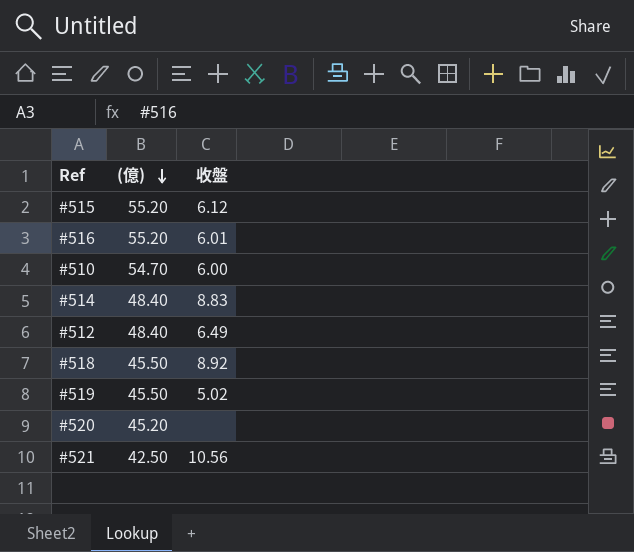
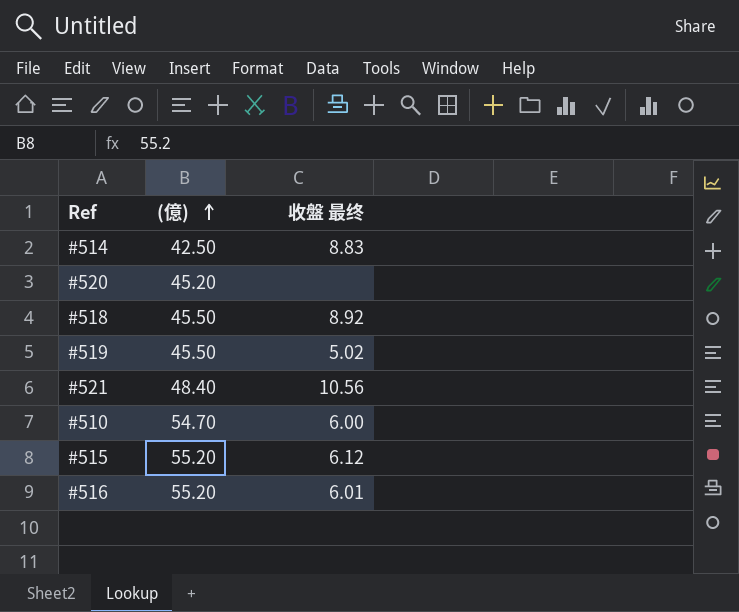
row order: (億) descending -> (億) ascending
column name: 收盤 -> 收盤 最终
row #512: 48.40 | 6.49 -> none
#514 | (億): 48.40 -> 42.50
#521 | (億): 42.50 -> 48.40

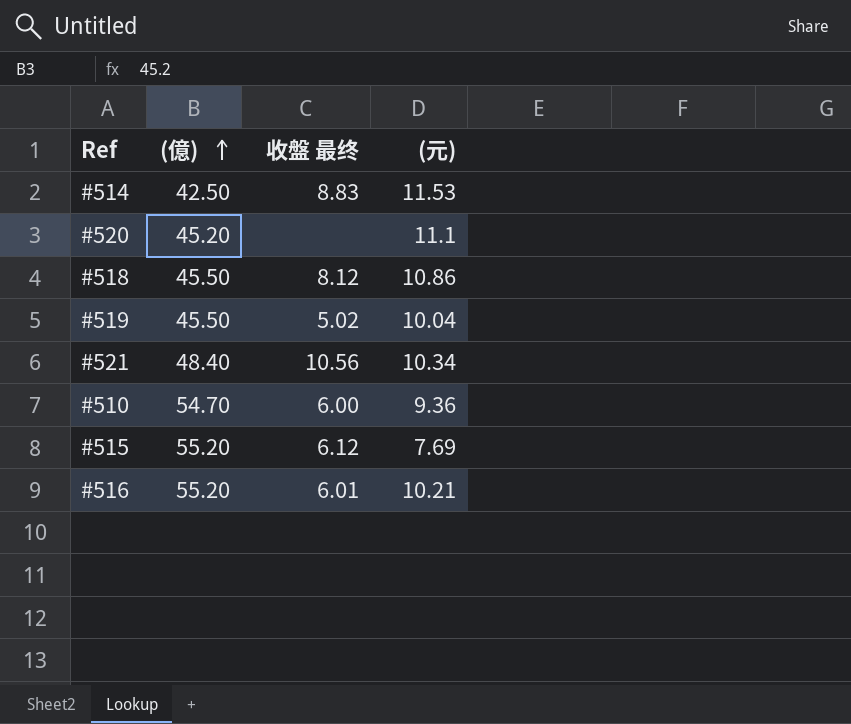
column (元) | position: none -> 4
#518 | 收盤 最终: 8.92 -> 8.12

